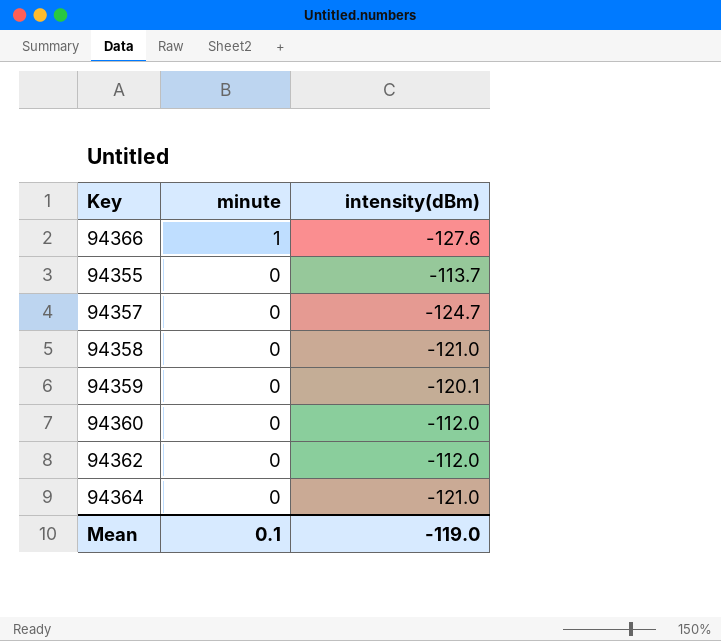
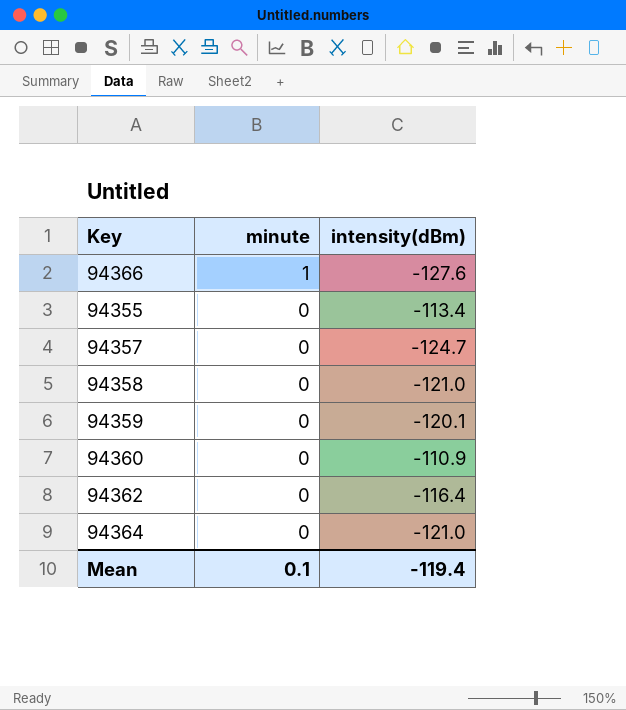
94355 | intensity(dBm): -113.7 -> -113.4
94360 | intensity(dBm): -112.0 -> -110.9
94362 | intensity(dBm): -112.0 -> -116.4
Mean | intensity(dBm): -119.0 -> -119.4

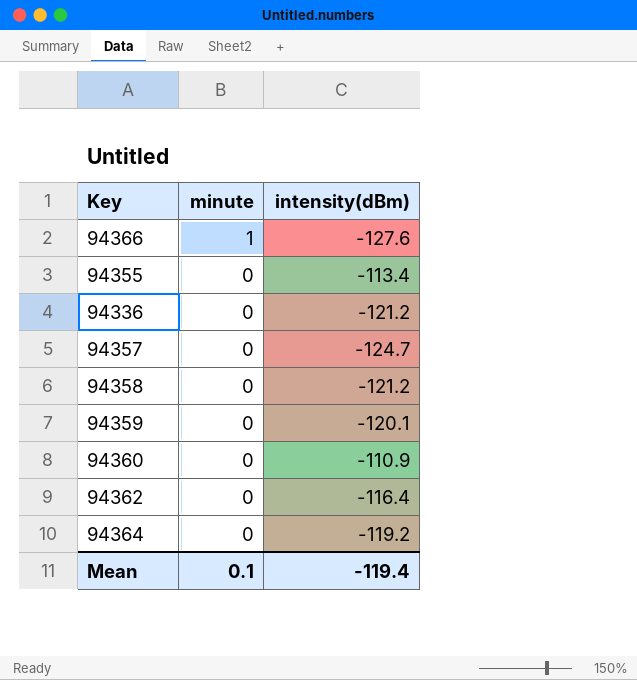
row 94336: none -> 0 | -121.2
94358 | intensity(dBm): -121.0 -> -121.2
94364 | intensity(dBm): -121.0 -> -119.2

